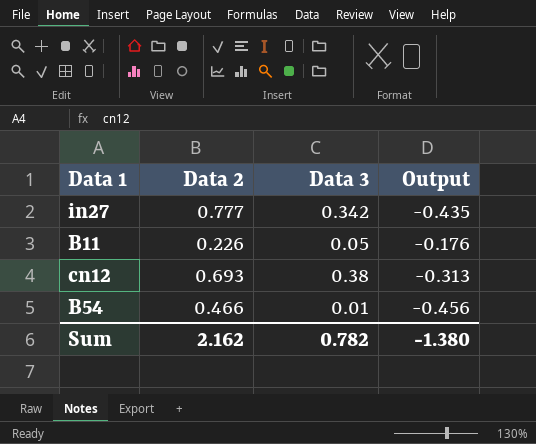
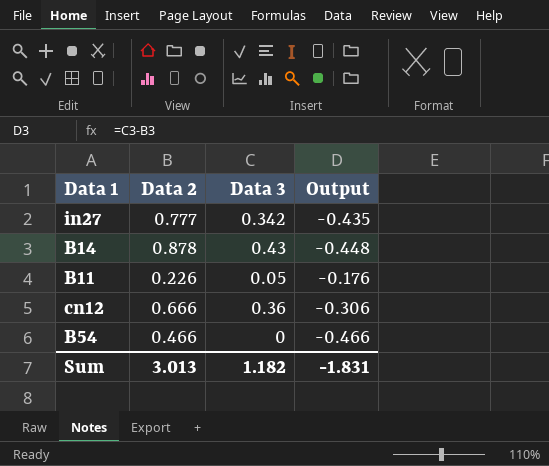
row B14: none -> 0.878 | 0.43 | -0.448
cn12 | Data 2: 0.693 -> 0.666
cn12 | Data 3: 0.38 -> 0.36
cn12 | Output: -0.313 -> -0.306
B54 | Data 3: 0.01 -> 0
B54 | Output: -0.456 -> -0.466
Sum | Data 2: 2.162 -> 3.013
Sum | Data 3: 0.782 -> 1.182
Sum | Output: -1.380 -> -1.831

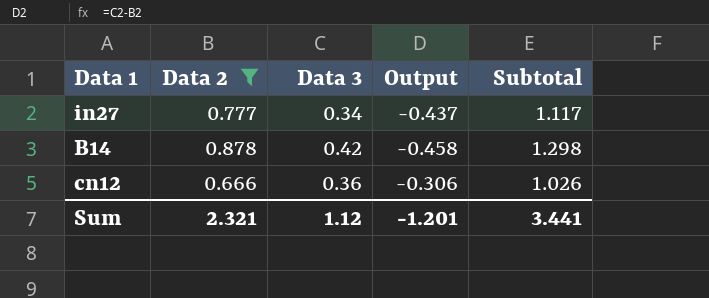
filter: none -> Data 2 >= 0.666
column Subtotal | formula: none -> [Data 2] + [Data 3]
in27 | Data 3: 0.342 -> 0.34
in27 | Output: -0.435 -> -0.437
B14 | Data 3: 0.43 -> 0.42
B14 | Output: -0.448 -> -0.458
Sum | Data 2: 3.013 -> 2.321
Sum | Data 3: 1.182 -> 1.12
Sum | Output: -1.831 -> -1.201

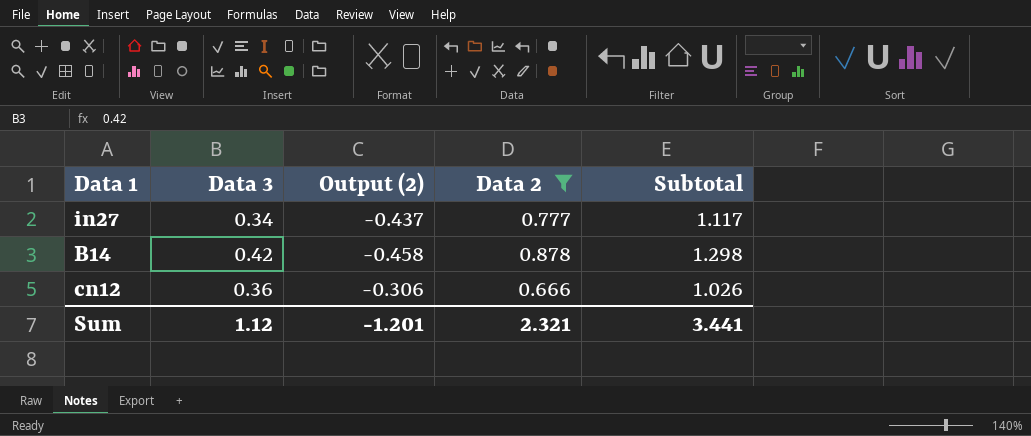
column name: Output -> Output (2)
column Data 2 | position: 2 -> 4

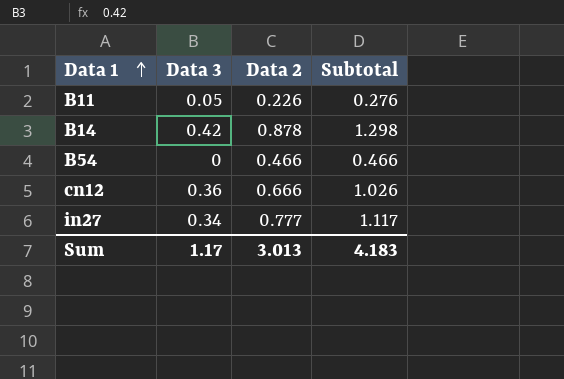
filter: Data 2 >= 0.666 -> none
row order: none -> Data 1 ascending
column Output (2) | formula: [Data 3] - [Data 2] -> none
Sum | Data 3: 1.12 -> 1.17
Sum | Data 2: 2.321 -> 3.013
Sum | Subtotal: 3.441 -> 4.183

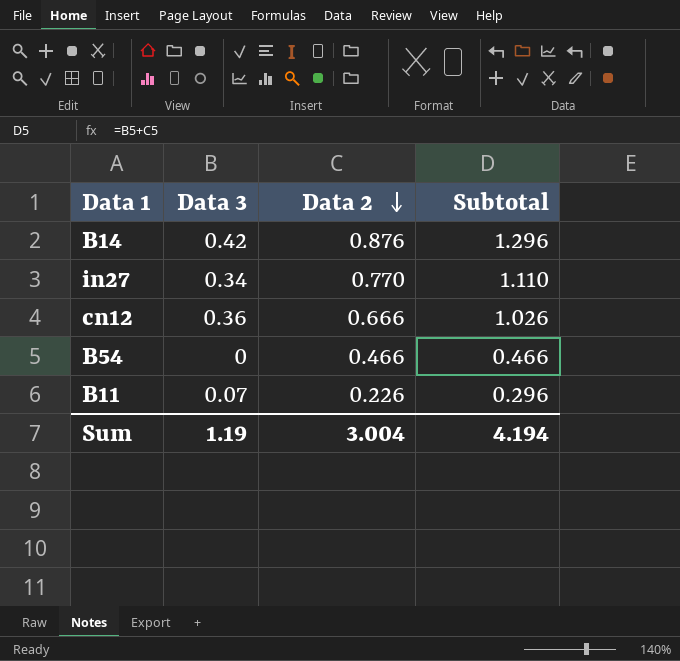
row order: Data 1 ascending -> Data 2 descending
B14 | Data 2: 0.878 -> 0.876
B14 | Subtotal: 1.298 -> 1.296
in27 | Data 2: 0.777 -> 0.770
in27 | Subtotal: 1.117 -> 1.110
B11 | Data 3: 0.05 -> 0.07
B11 | Subtotal: 0.276 -> 0.296
Sum | Data 3: 1.17 -> 1.19
Sum | Data 2: 3.013 -> 3.004
Sum | Subtotal: 4.183 -> 4.194

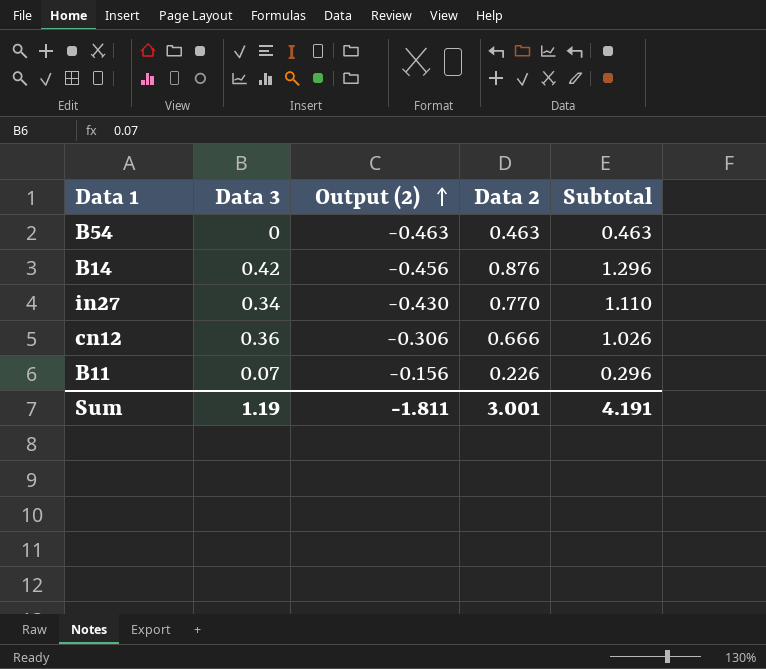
row order: Data 2 descending -> Output (2) ascending
column Output (2) | formula: none -> [Data 3] - [Data 2]
B54 | Data 2: 0.466 -> 0.463
B54 | Subtotal: 0.466 -> 0.463
Sum | Data 2: 3.004 -> 3.001
Sum | Subtotal: 4.194 -> 4.191

